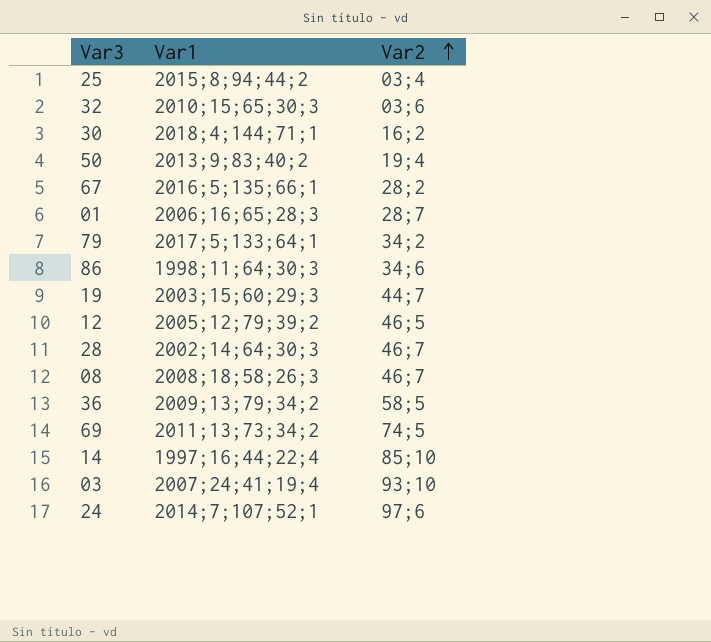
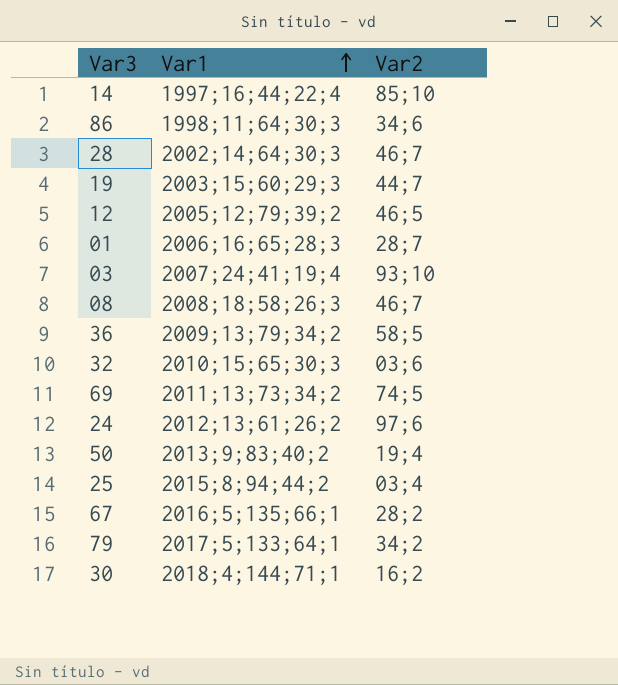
row order: Var2 ascending -> Var1 ascending
24 | Var1: 2014;7;107;52;1 -> 2012;13;61;26;2

